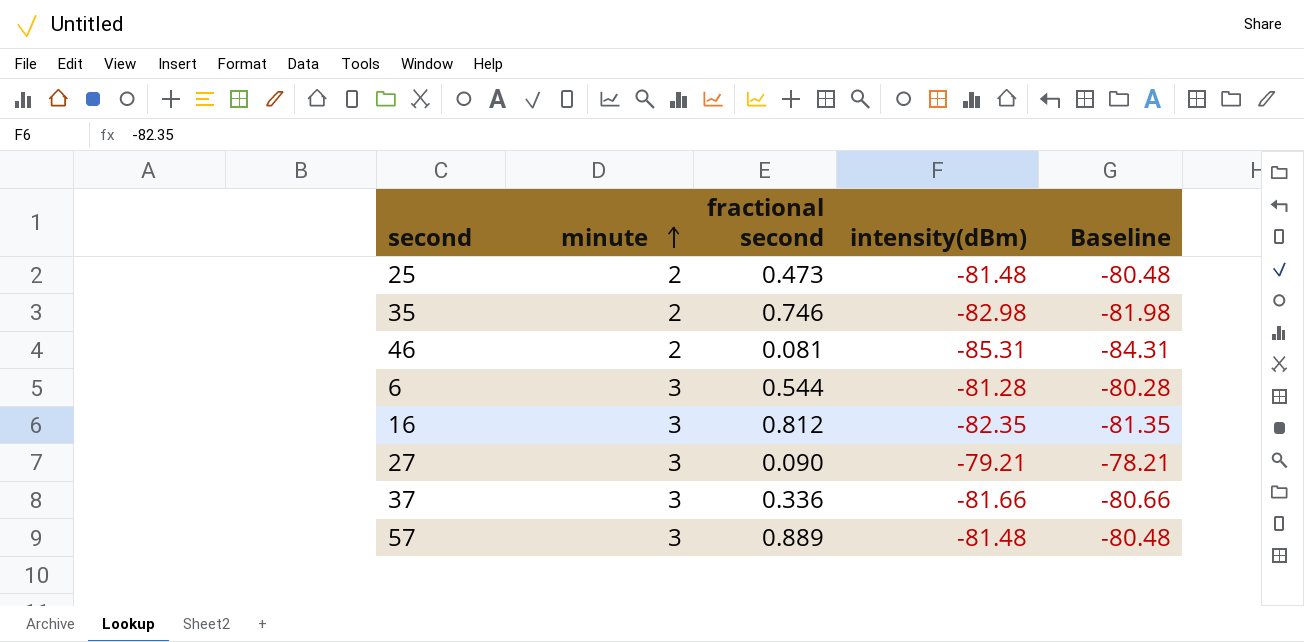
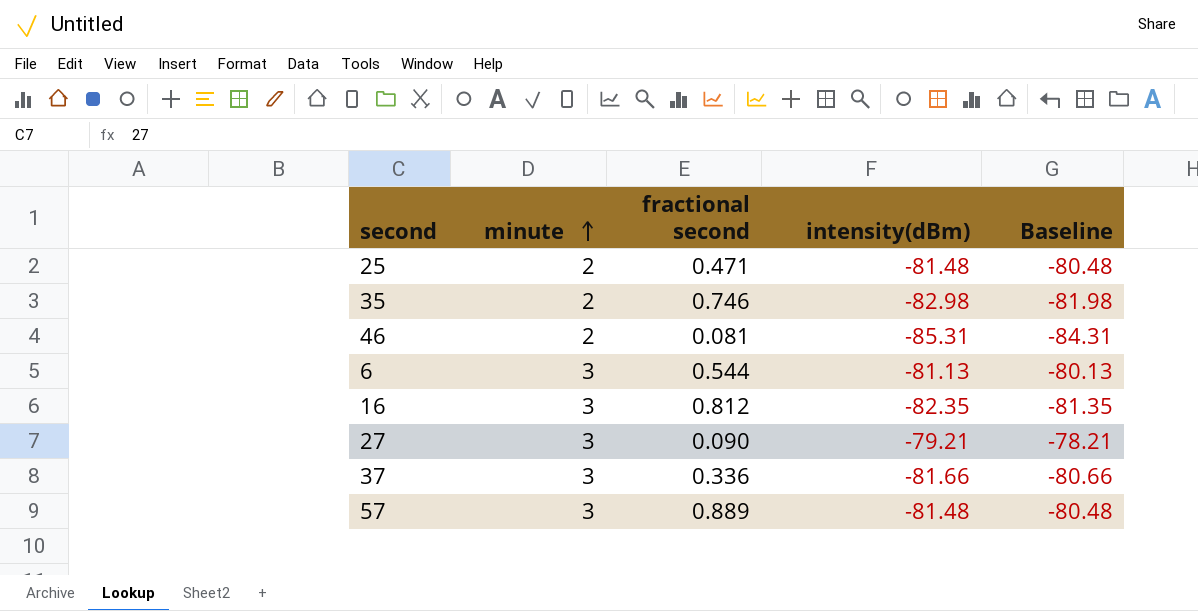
25 | fractional second: 0.473 -> 0.471
6 | intensity(dBm): -81.28 -> -81.13
6 | Baseline: -80.28 -> -80.13

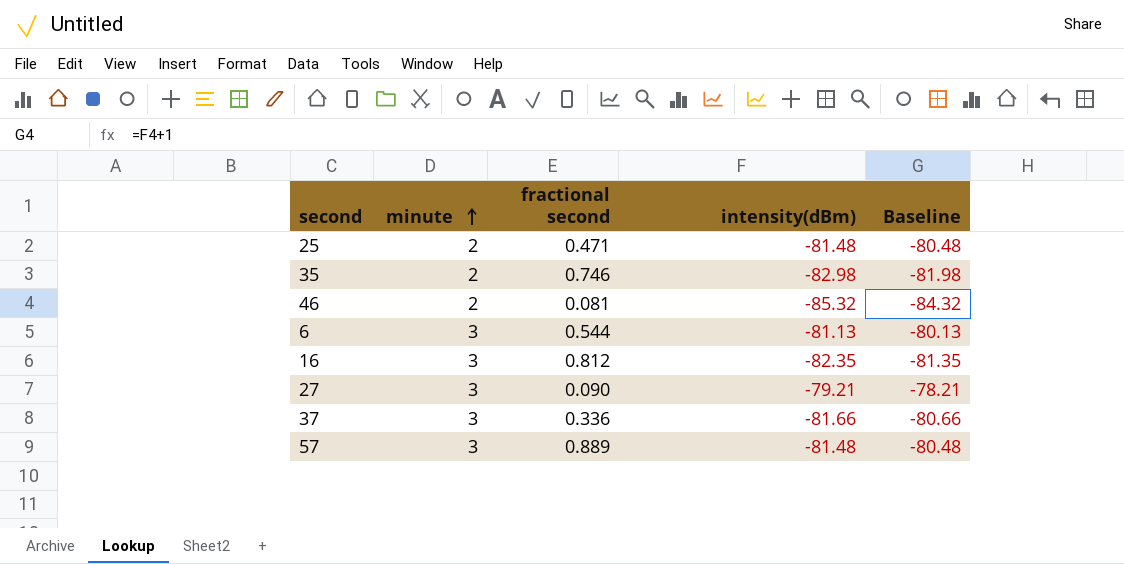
46 | intensity(dBm): -85.31 -> -85.32
46 | Baseline: -84.31 -> -84.32

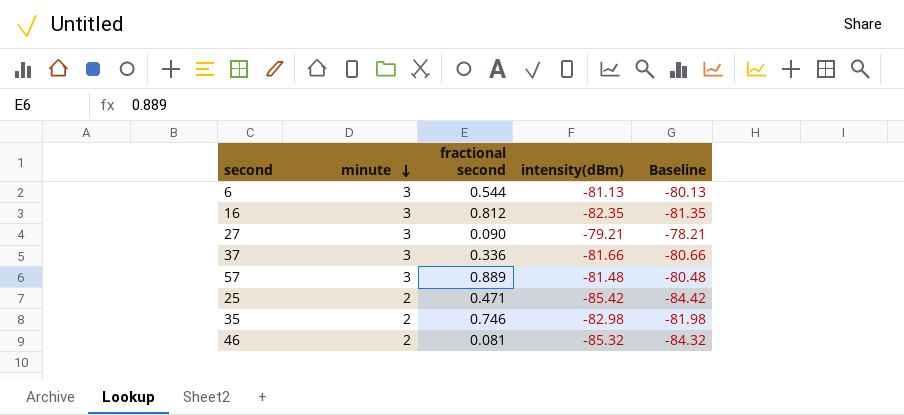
row order: minute ascending -> minute descending
25 | intensity(dBm): -81.48 -> -85.42
25 | Baseline: -80.48 -> -84.42

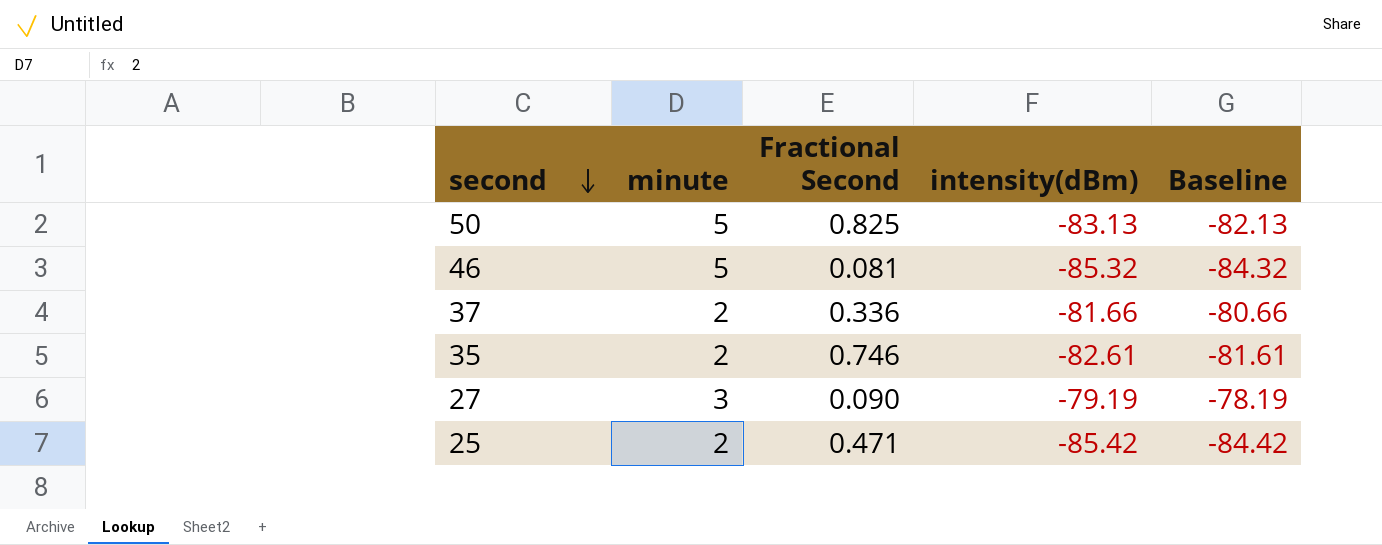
row order: minute descending -> second descending
column name: fractional second -> Fractional Second
row 6: 3 | 0.544 | -81.13 | -80.13 -> none
row 16: 3 | 0.812 | -82.35 | -81.35 -> none
row 57: 3 | 0.889 | -81.48 | -80.48 -> none
row 50: none -> 5 | 0.825 | -83.13 | -82.13
46 | minute: 2 -> 5
37 | minute: 3 -> 2
35 | intensity(dBm): -82.98 -> -82.61
35 | Baseline: -81.98 -> -81.61
27 | intensity(dBm): -79.21 -> -79.19
27 | Baseline: -78.21 -> -78.19

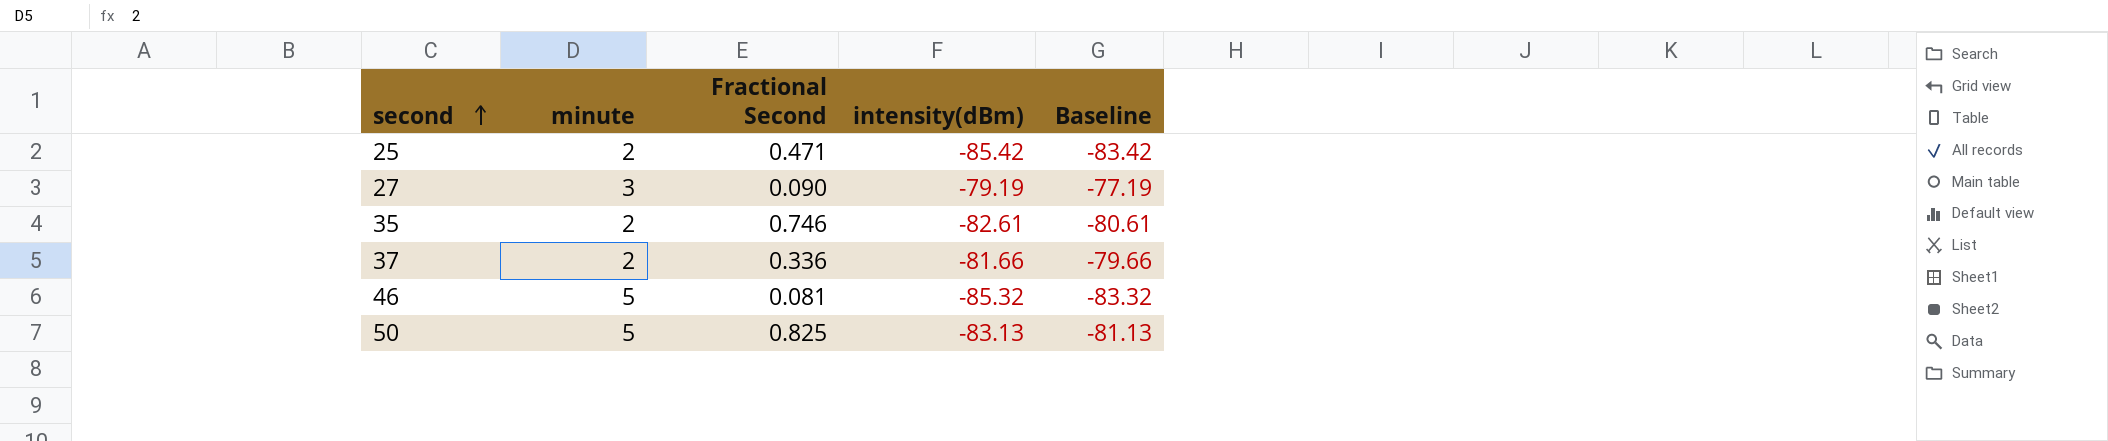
row order: second descending -> second ascending
column Baseline | formula: [intensity(dBm)] + 1 -> [intensity(dBm)] + 2

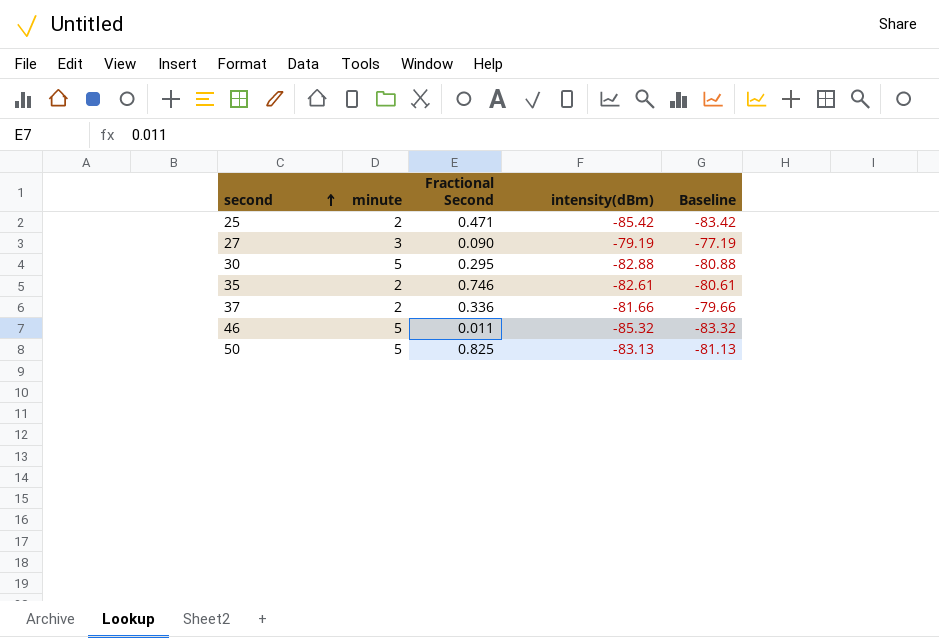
row 30: none -> 5 | 0.295 | -82.88 | -80.88
46 | Fractional Second: 0.081 -> 0.011

